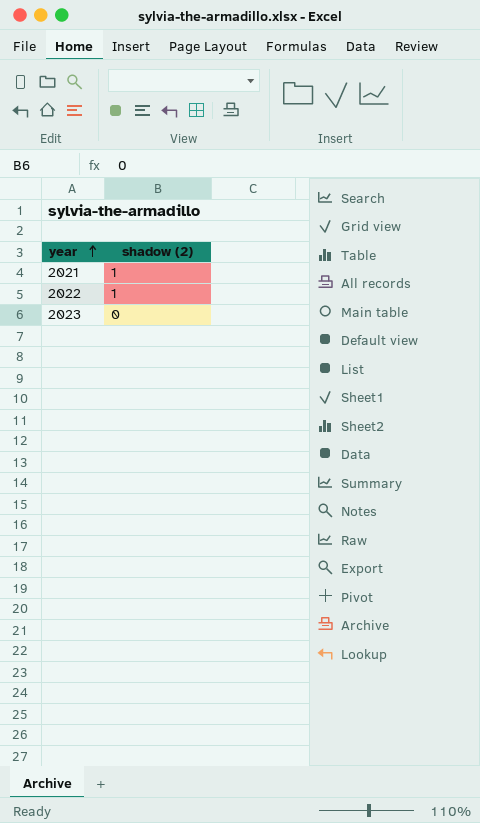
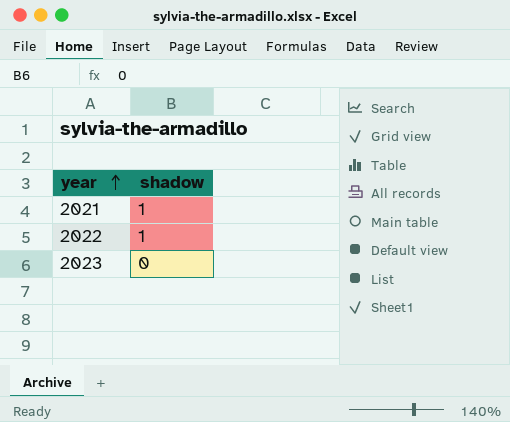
column name: shadow (2) -> shadow

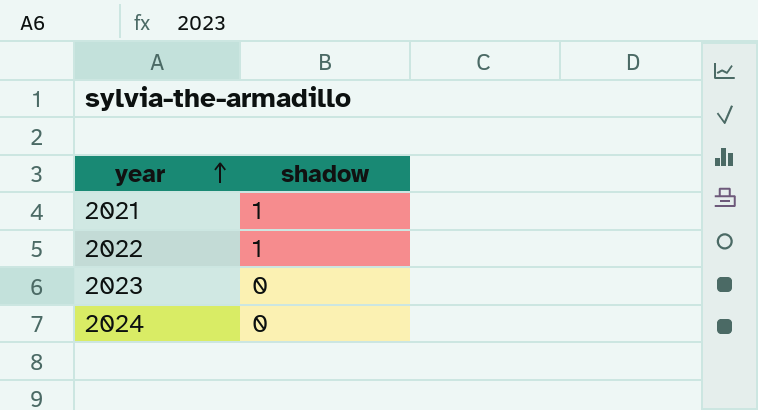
row 2024: none -> 0

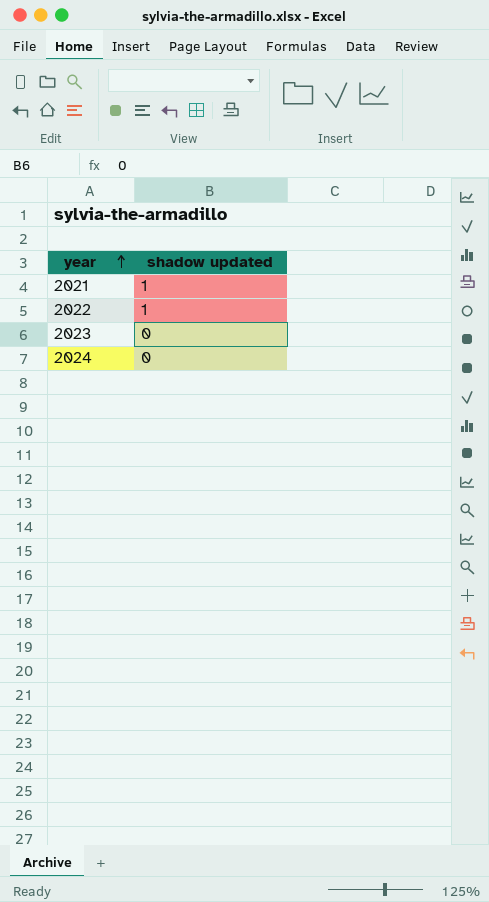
column name: shadow -> shadow updated

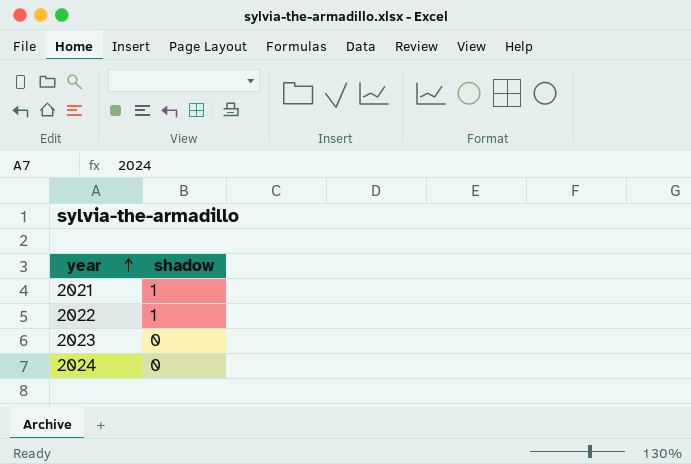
column name: shadow updated -> shadow

